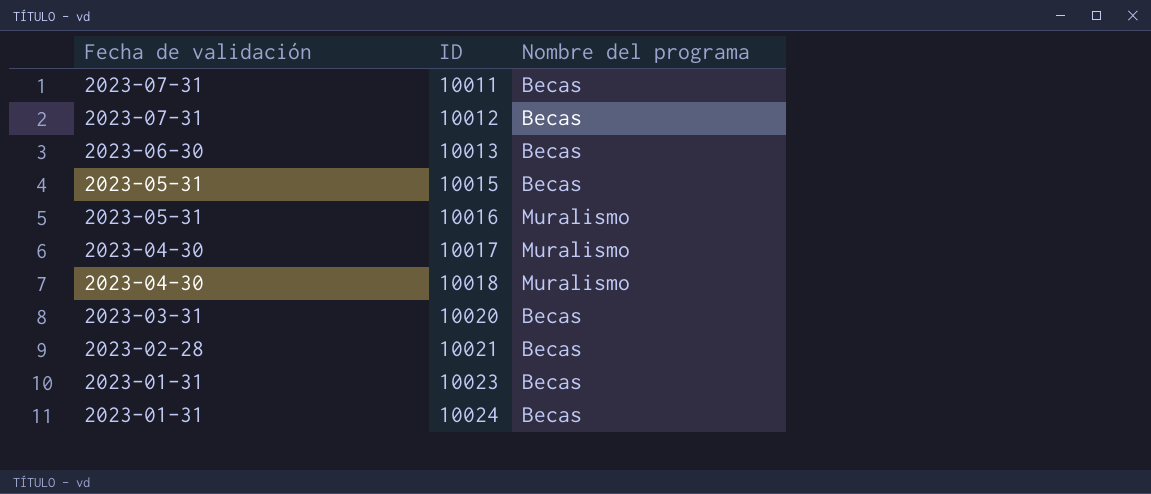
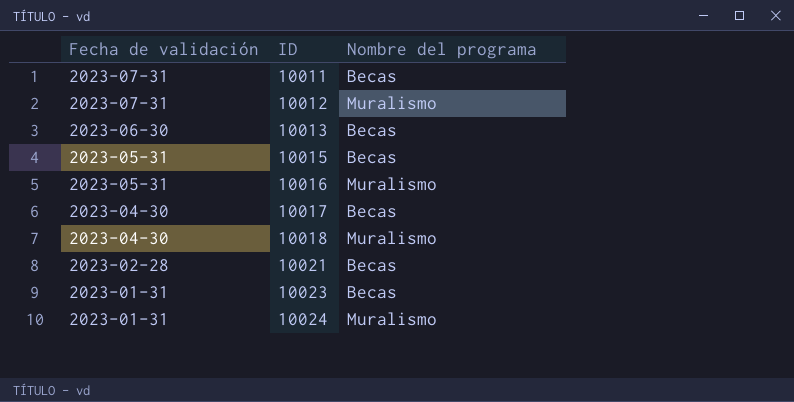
row 10020: 2023-03-31 | Becas -> none
10012 | Nombre del programa: Becas -> Muralismo
10017 | Nombre del programa: Muralismo -> Becas
10024 | Nombre del programa: Becas -> Muralismo

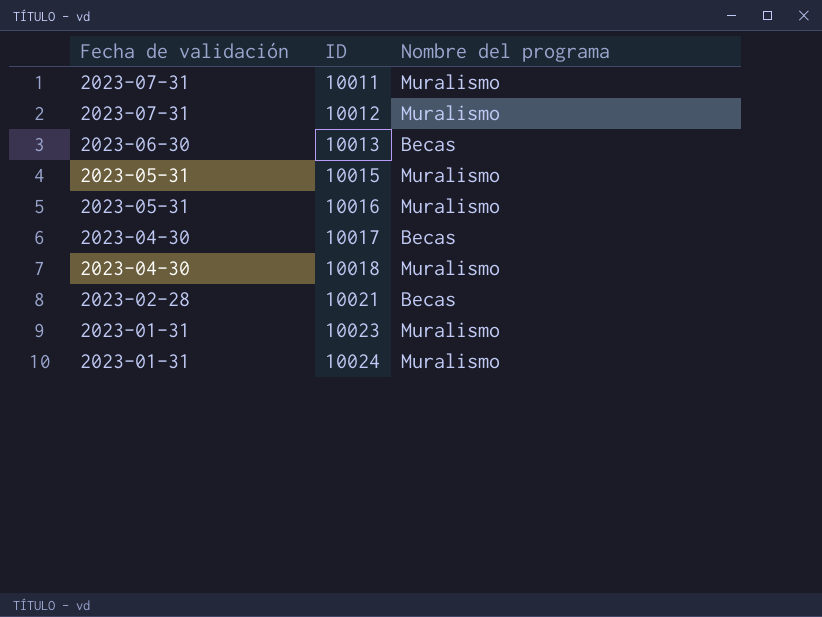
10011 | Nombre del programa: Becas -> Muralismo
10015 | Nombre del programa: Becas -> Muralismo
10023 | Nombre del programa: Becas -> Muralismo

